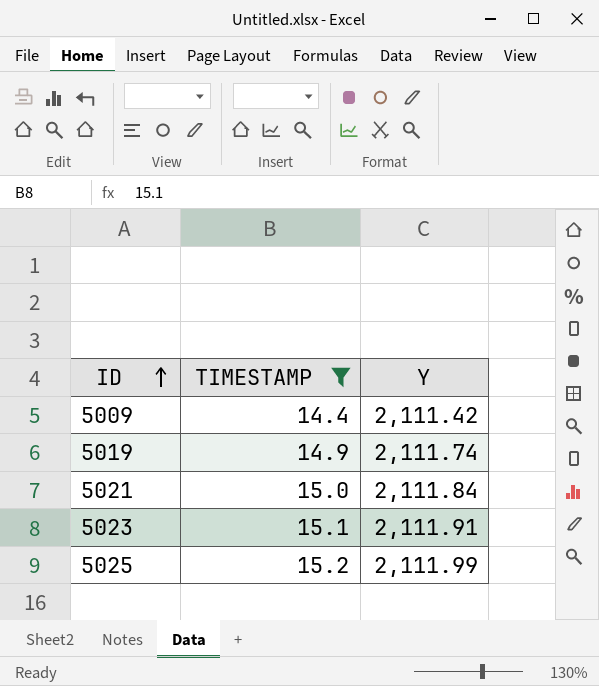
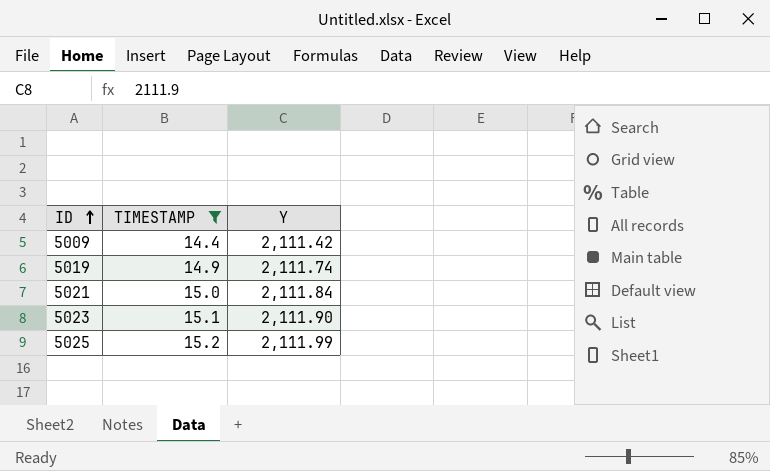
5023 | Y: 2,111.91 -> 2,111.90

